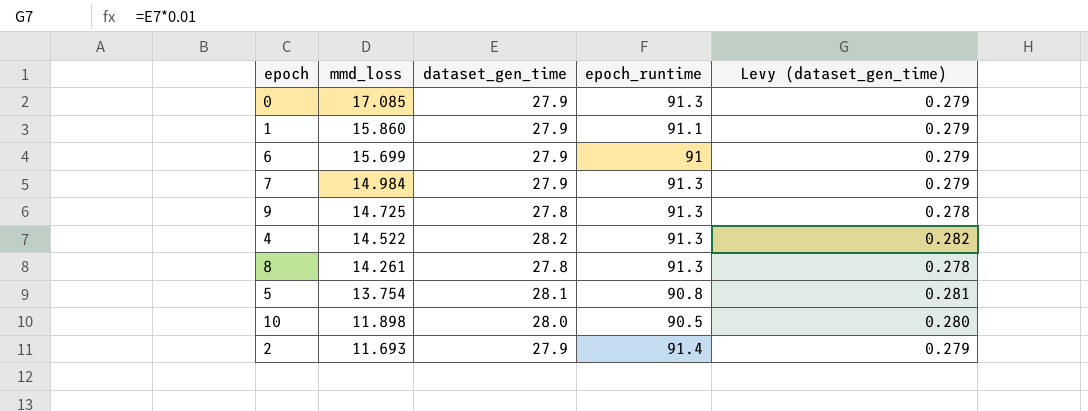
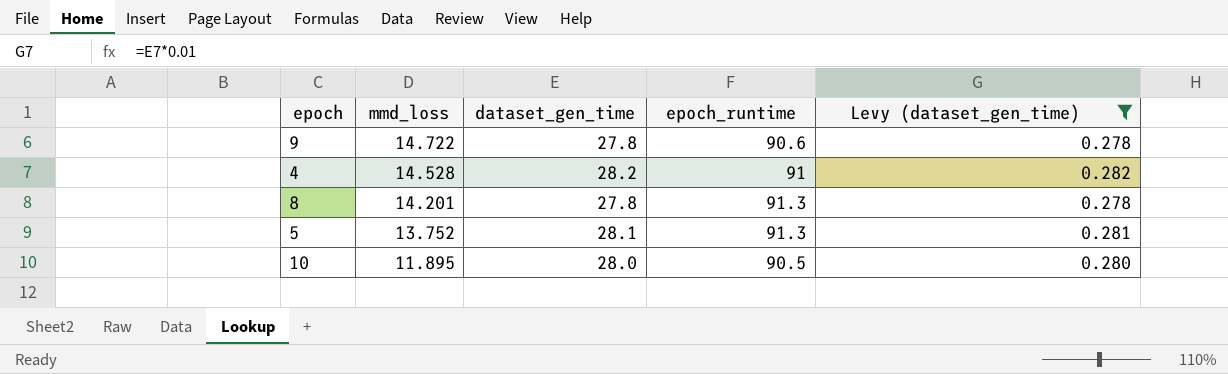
filter: none -> Levy (dataset_gen_time) != 0.279
9 | mmd_loss: 14.725 -> 14.722
9 | epoch_runtime: 91.3 -> 90.6
4 | mmd_loss: 14.522 -> 14.528
4 | epoch_runtime: 91.3 -> 91
8 | mmd_loss: 14.261 -> 14.201
5 | mmd_loss: 13.754 -> 13.752
5 | epoch_runtime: 90.8 -> 91.3
10 | mmd_loss: 11.898 -> 11.895

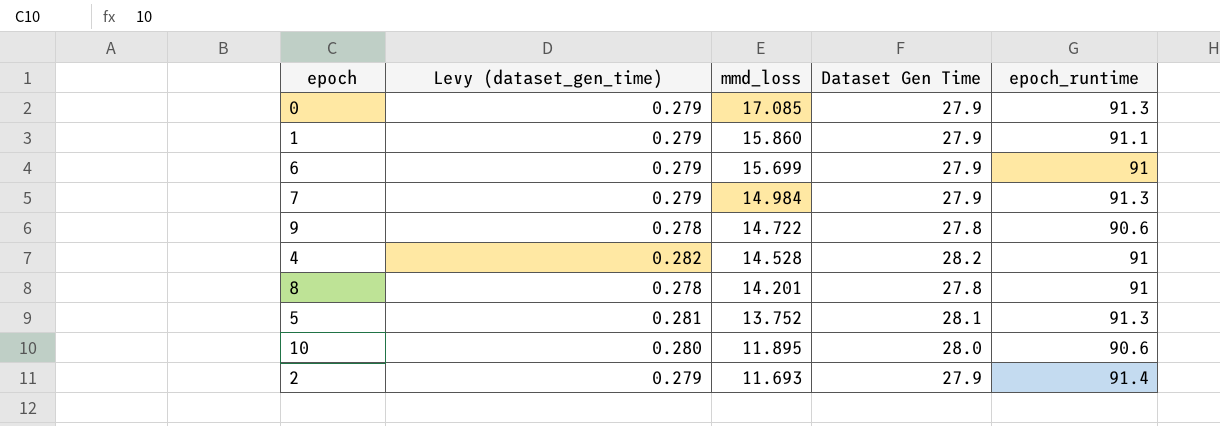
filter: Levy (dataset_gen_time) != 0.279 -> none
column Levy (dataset_gen_time) | position: 5 -> 2
column name: dataset_gen_time -> Dataset Gen Time
8 | epoch_runtime: 91.3 -> 91
10 | epoch_runtime: 90.5 -> 90.6

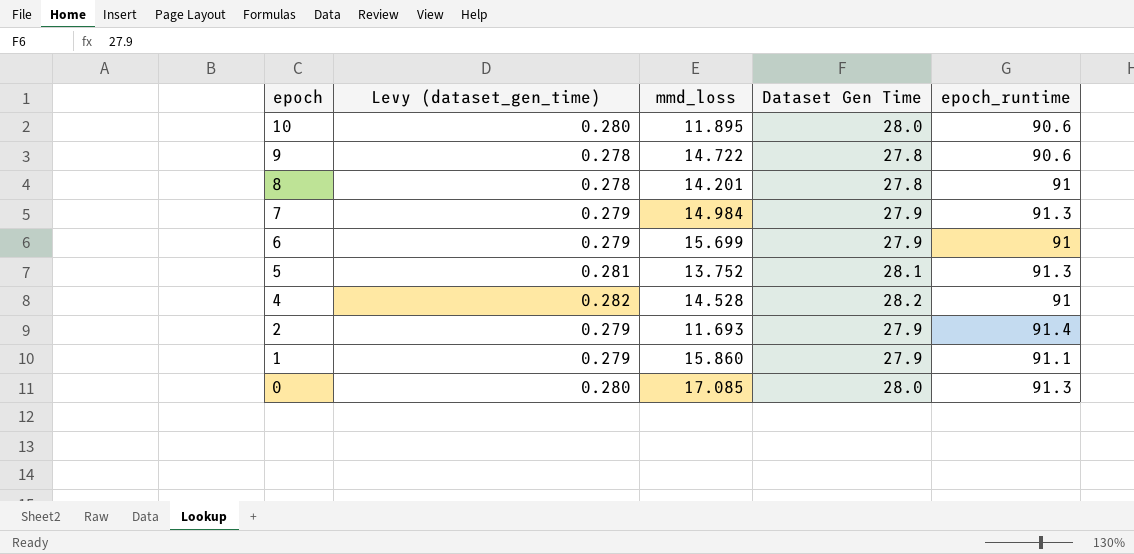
row order: mmd_loss descending -> epoch descending
0 | Levy (dataset_gen_time): 0.279 -> 0.280
0 | Dataset Gen Time: 27.9 -> 28.0

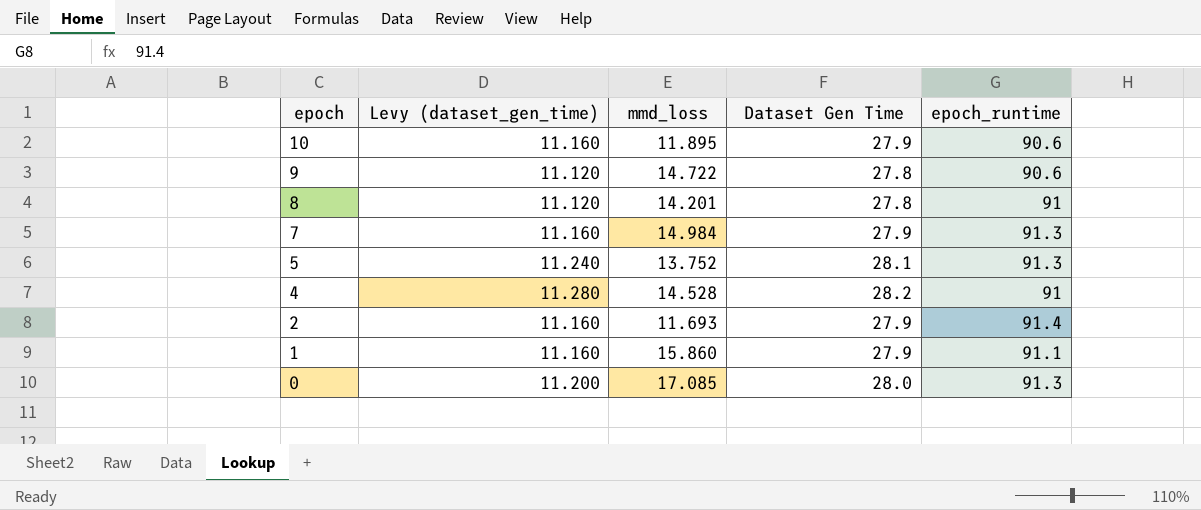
column Levy (dataset_gen_time) | formula: [Dataset Gen Time] * 0.01 -> [Dataset Gen Time] * 0.4
row 6: 0.279 | 15.699 | 27.9 | 91 -> none
10 | Dataset Gen Time: 28.0 -> 27.9

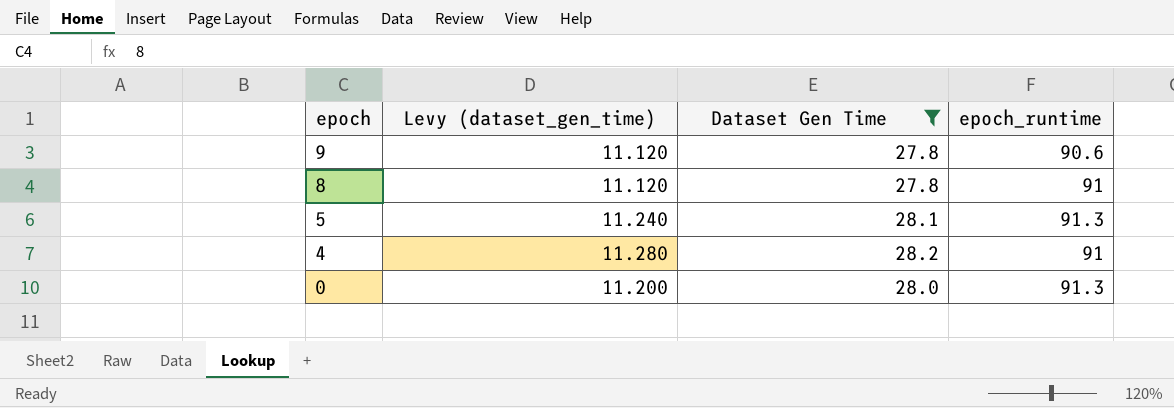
filter: none -> Dataset Gen Time != 27.9
column mmd_loss | position: 3 -> none

